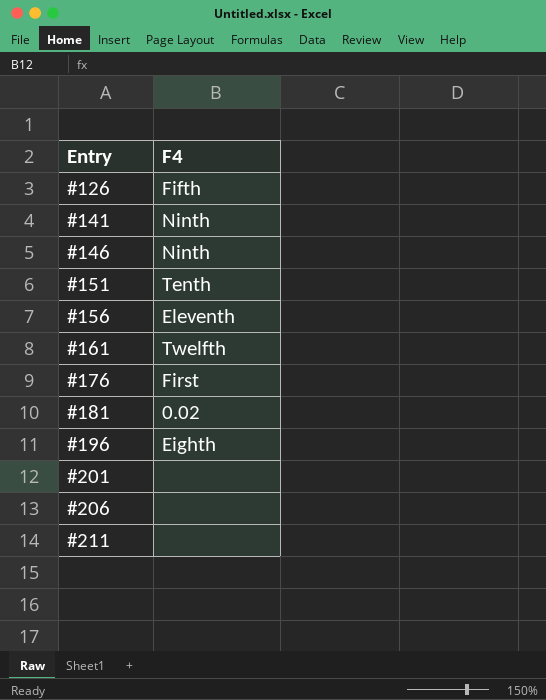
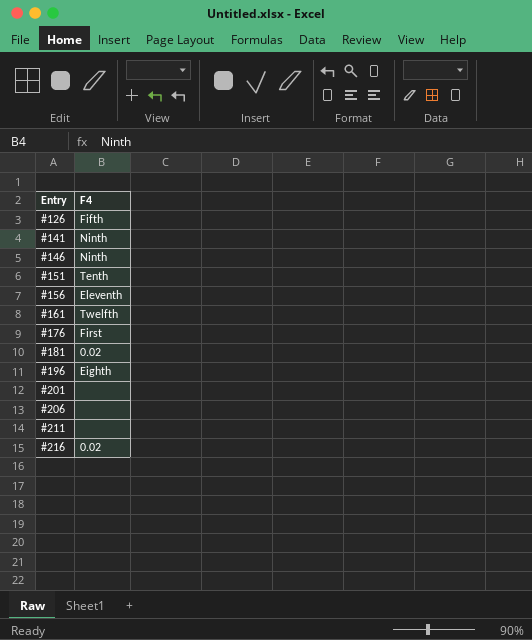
row #216: none -> 0.02

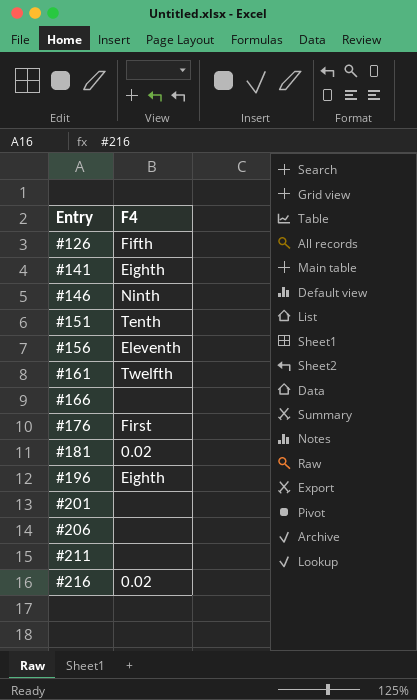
#141 | F4: Ninth -> Eighth
row #166: none -> none

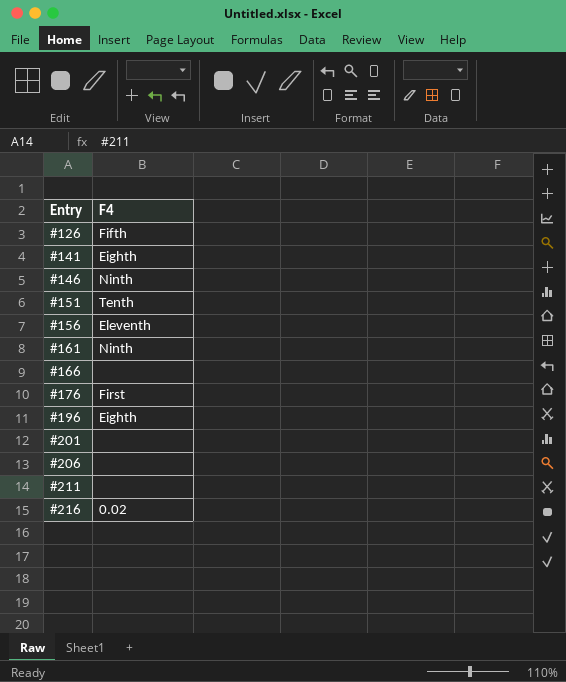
row #181: 0.02 -> none
#161 | F4: Twelfth -> Ninth

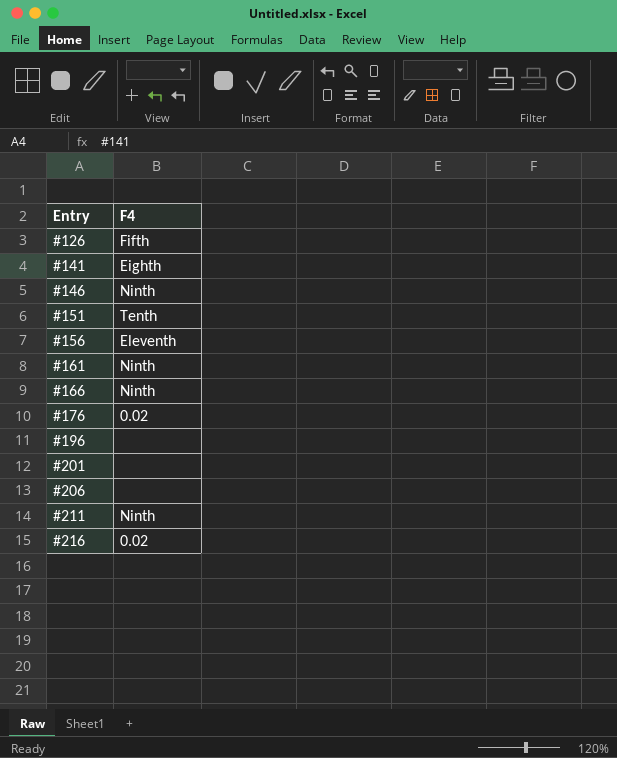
#166 | F4: none -> Ninth
#176 | F4: First -> 0.02
#196 | F4: Eighth -> none
#211 | F4: none -> Ninth

